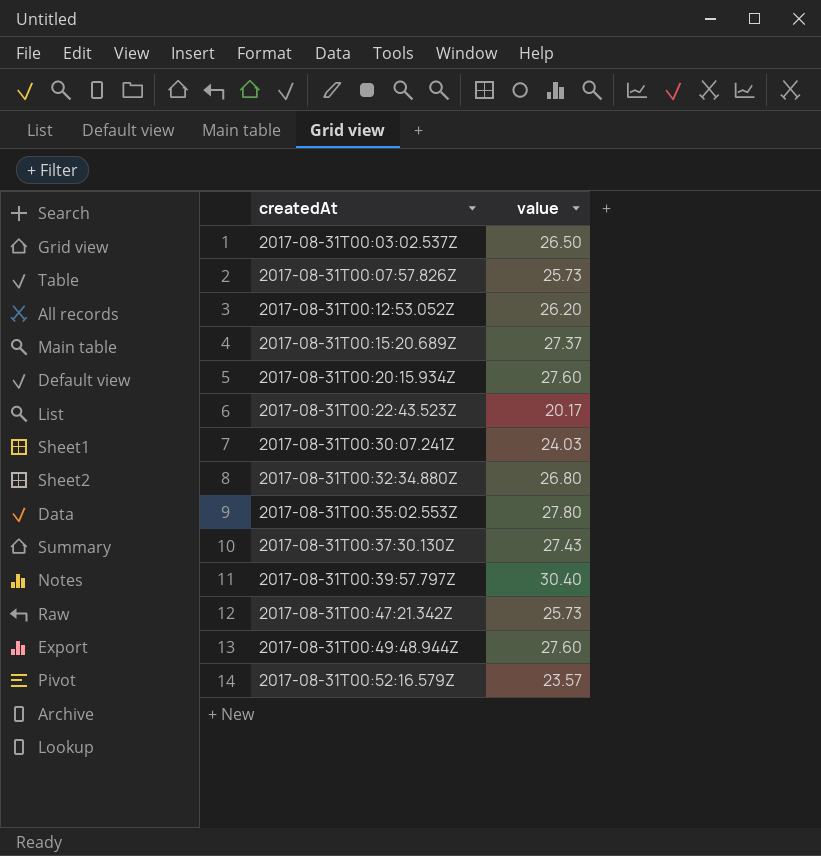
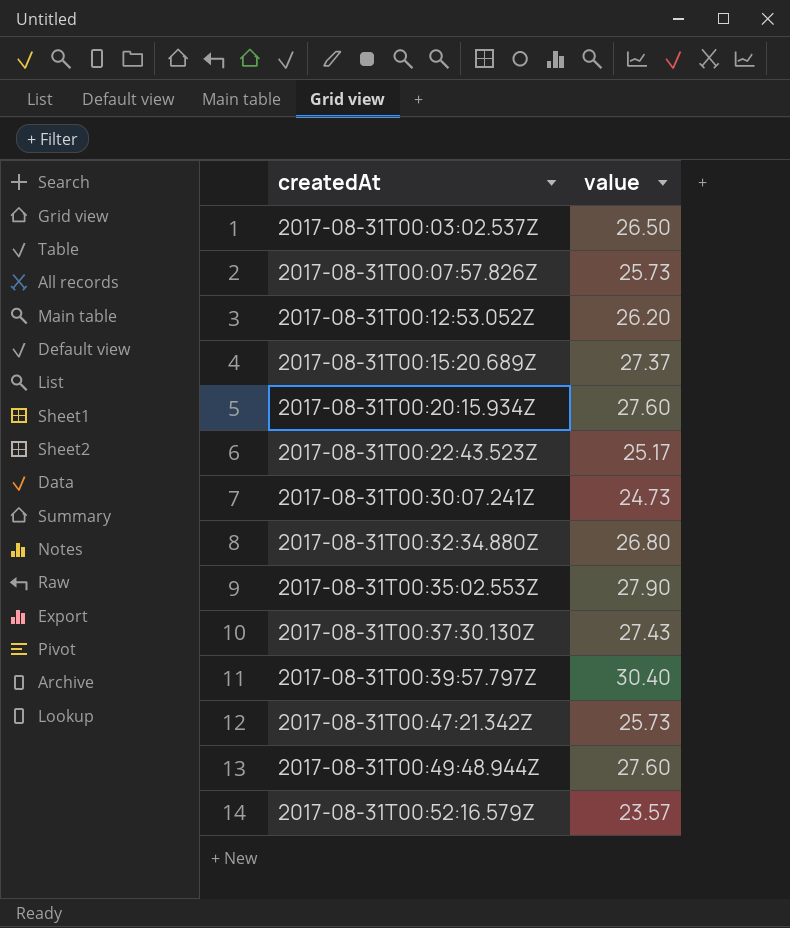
2017-08-31T00:22:43.523Z | value: 20.17 -> 25.17
2017-08-31T00:30:07.241Z | value: 24.03 -> 24.73
2017-08-31T00:35:02.553Z | value: 27.80 -> 27.90

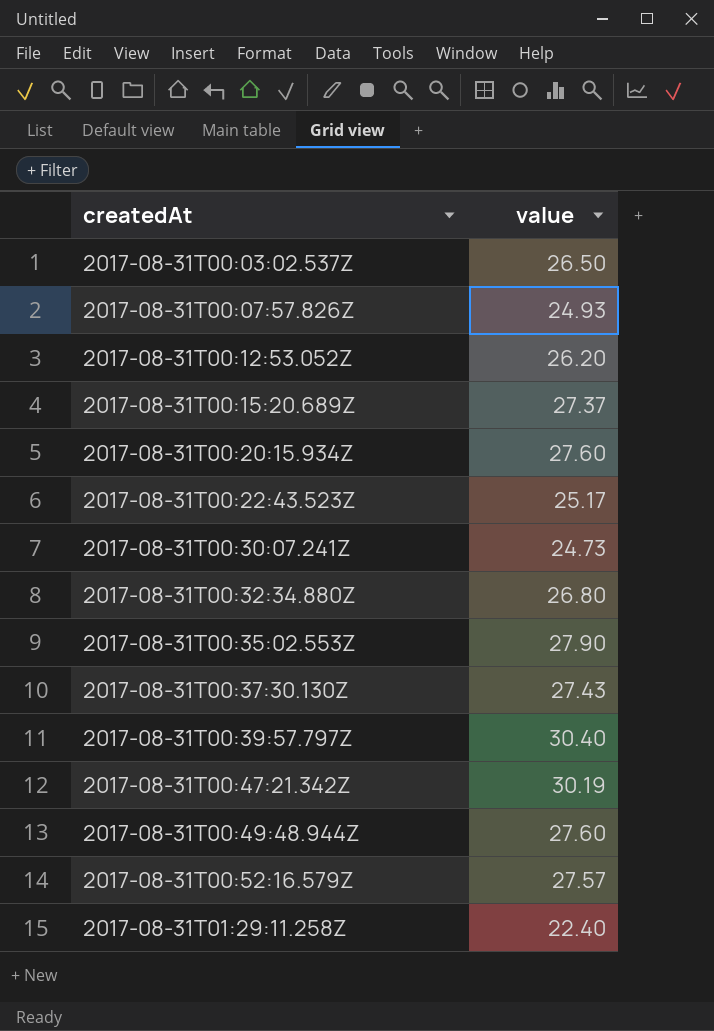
2017-08-31T00:07:57.826Z | value: 25.73 -> 24.93
2017-08-31T00:47:21.342Z | value: 25.73 -> 30.19
2017-08-31T00:52:16.579Z | value: 23.57 -> 27.57
row 2017-08-31T01:29:11.258Z: none -> 22.40

